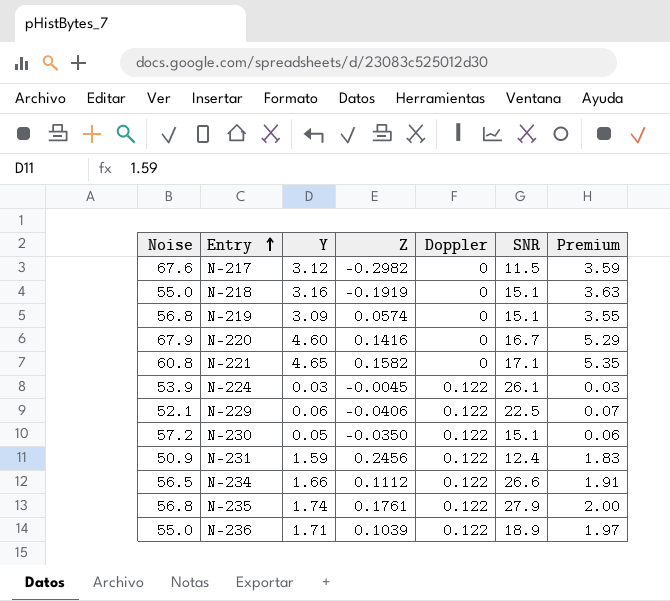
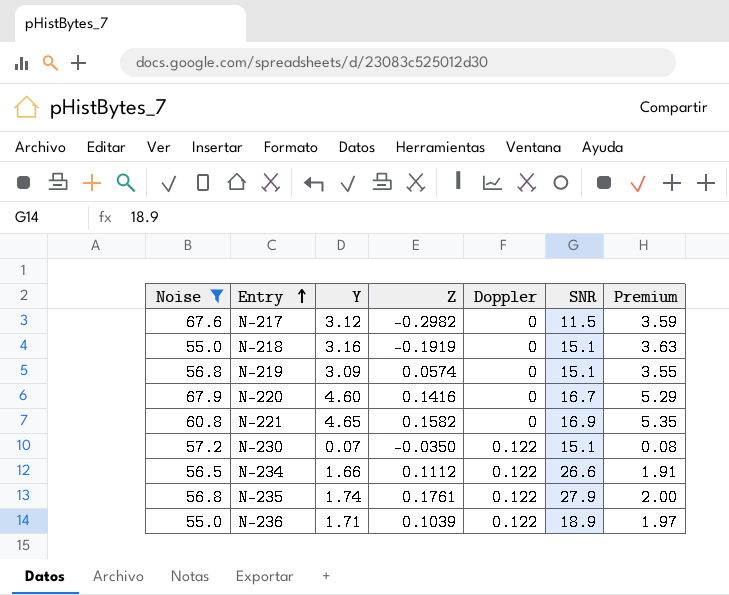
filter: none -> Noise >= 55.0
N-221 | SNR: 17.1 -> 16.9
N-230 | Y: 0.05 -> 0.07
N-230 | Premium: 0.06 -> 0.08

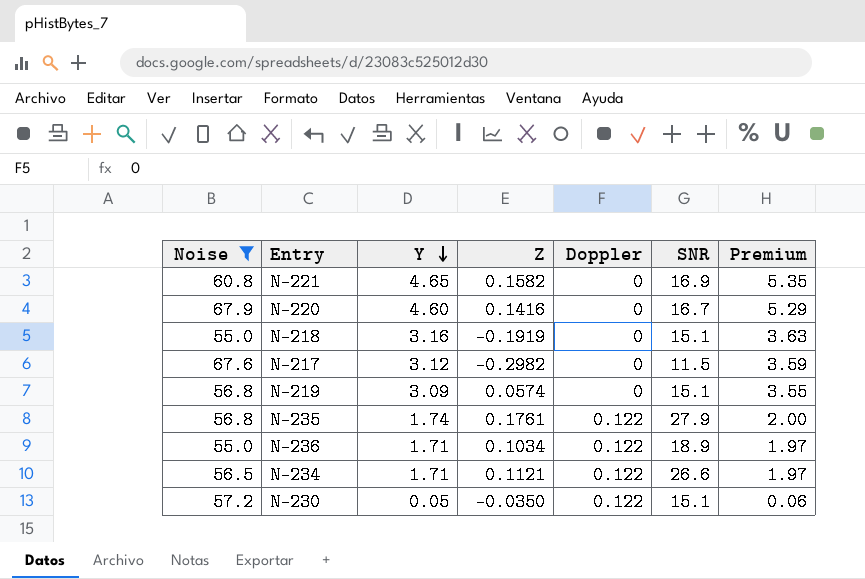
row order: Entry ascending -> Y descending
N-236 | Z: 0.1039 -> 0.1034
N-234 | Y: 1.66 -> 1.71
N-234 | Z: 0.1112 -> 0.1121
N-234 | Premium: 1.91 -> 1.97
N-230 | Y: 0.07 -> 0.05
N-230 | Premium: 0.08 -> 0.06

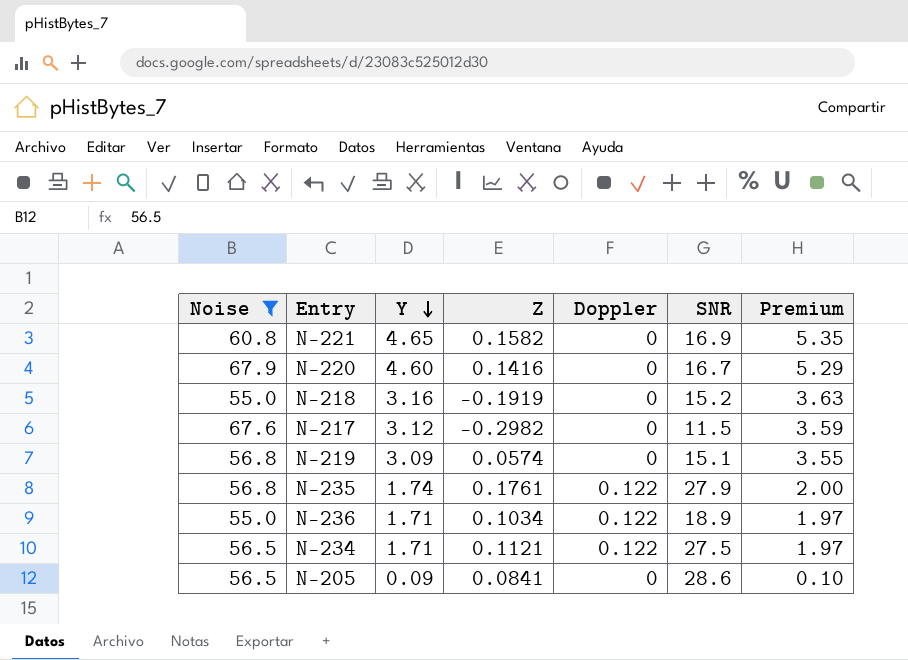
row N-230: 57.2 | 0.05 | -0.0350 | 0.122 | 15.1 | 0.06 -> none
N-218 | SNR: 15.1 -> 15.2
N-234 | SNR: 26.6 -> 27.5
row N-205: none -> 56.5 | 0.09 | 0.0841 | 0 | 28.6 | 0.10

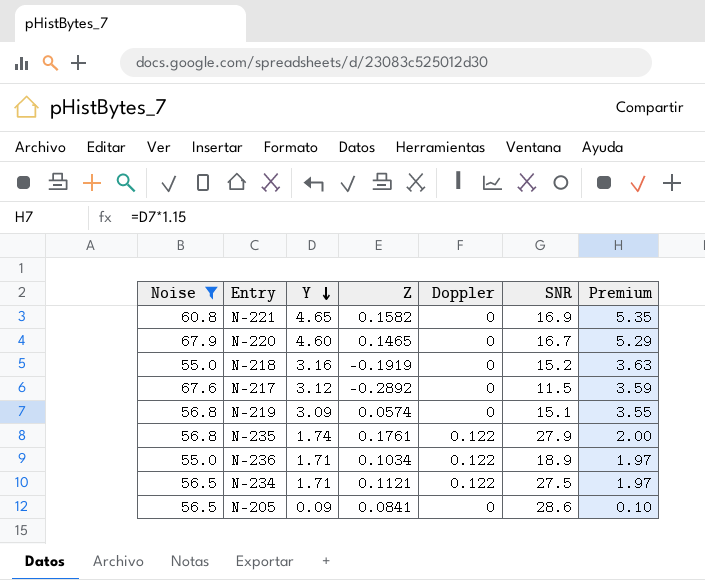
N-220 | Z: 0.1416 -> 0.1465
N-217 | Z: -0.2982 -> -0.2892

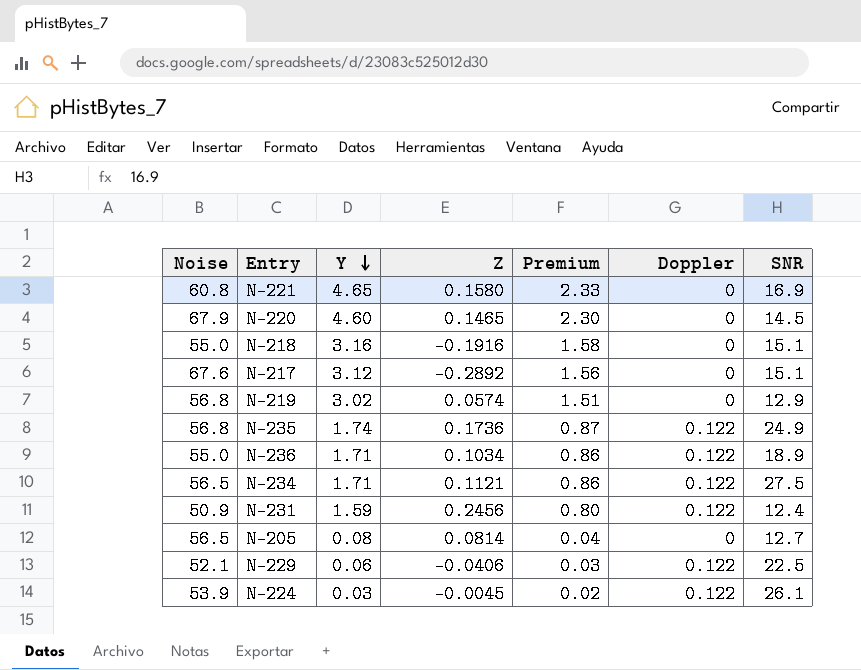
filter: Noise >= 55.0 -> none
column Premium | formula: [Y] * 1.15 -> [Y] * 0.5
column Premium | position: 7 -> 5
N-221 | Z: 0.1582 -> 0.1580
N-220 | SNR: 16.7 -> 14.5
N-218 | Z: -0.1919 -> -0.1916
N-218 | SNR: 15.2 -> 15.1
N-217 | SNR: 11.5 -> 15.1
N-219 | Y: 3.09 -> 3.02
N-219 | SNR: 15.1 -> 12.9
N-235 | Z: 0.1761 -> 0.1736
N-235 | SNR: 27.9 -> 24.9
N-205 | Y: 0.09 -> 0.08
N-205 | Z: 0.0841 -> 0.0814
N-205 | SNR: 28.6 -> 12.7

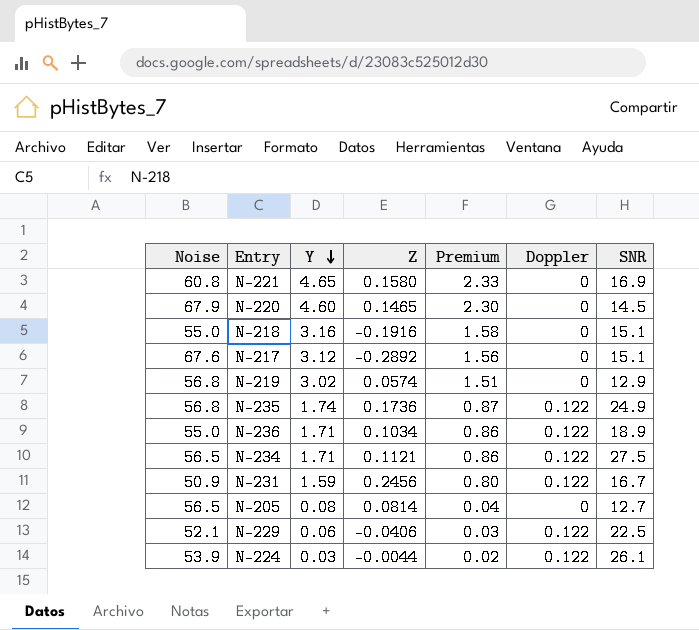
N-231 | SNR: 12.4 -> 16.7
N-224 | Z: -0.0045 -> -0.0044

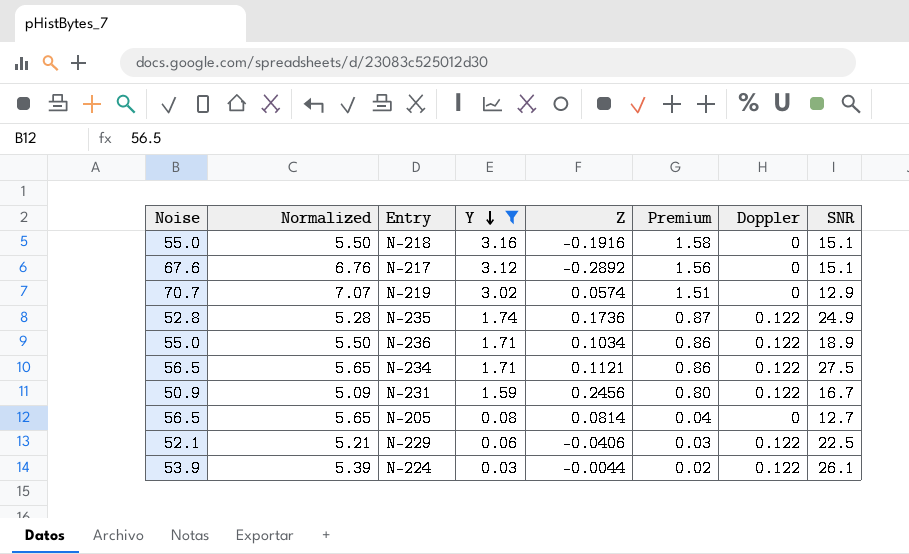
filter: none -> Y <= 3.16
column Normalized | formula: none -> [Noise] * 0.1
N-219 | Noise: 56.8 -> 70.7
N-235 | Noise: 56.8 -> 52.8

